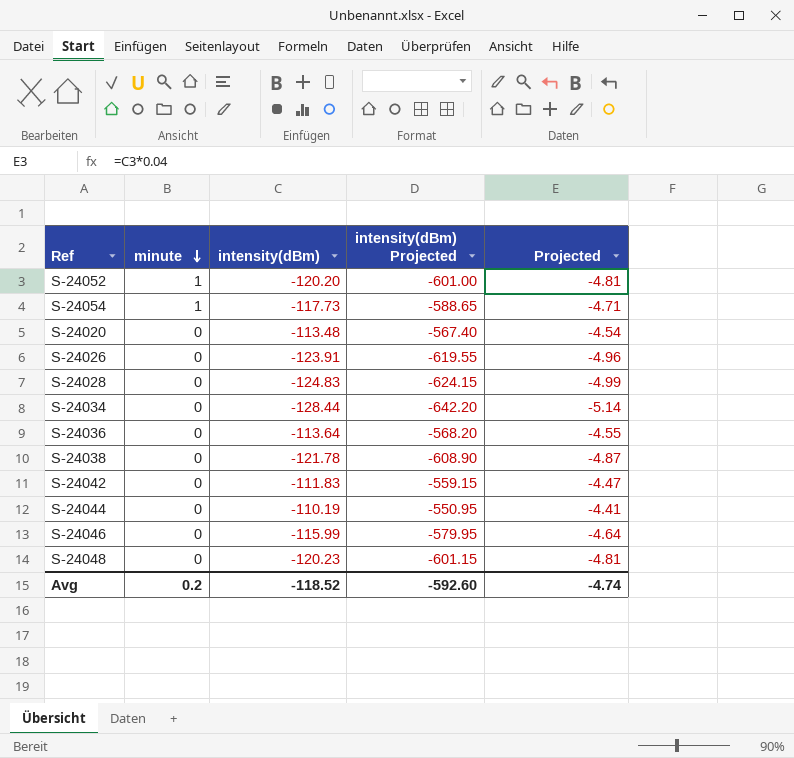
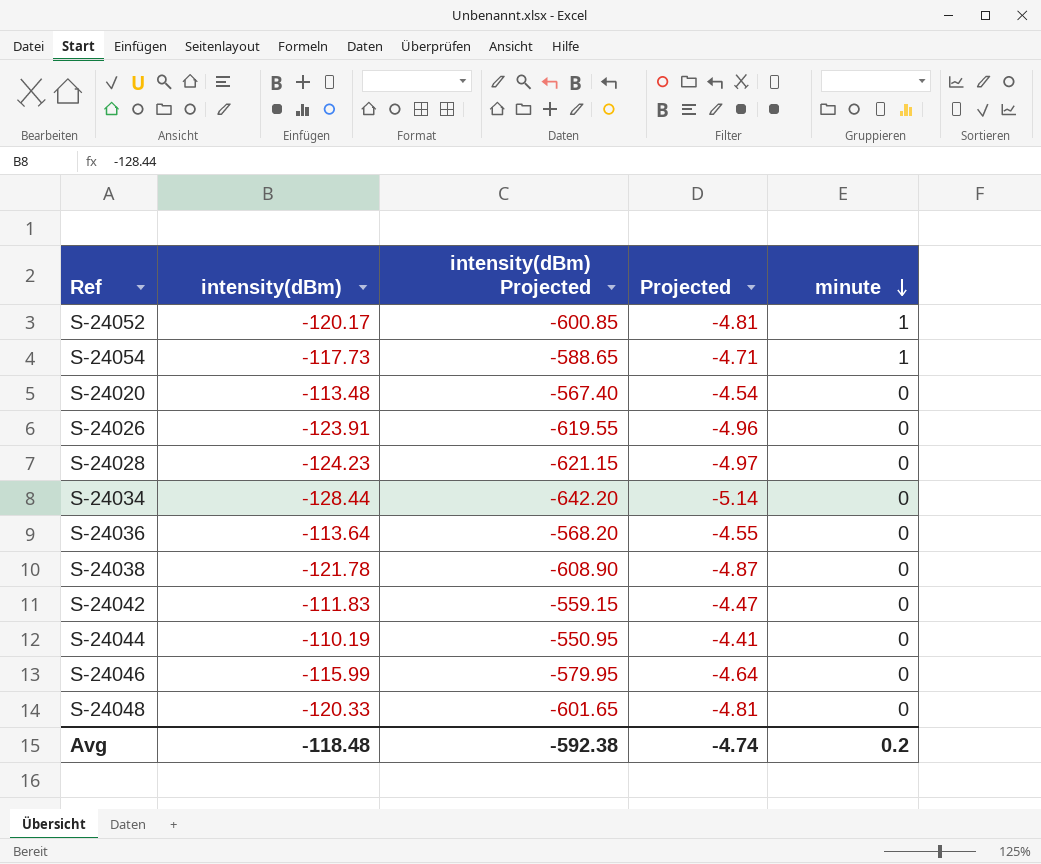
column minute | position: 2 -> 5
S-24052 | intensity(dBm): -120.20 -> -120.17
S-24052 | intensity(dBm) Projected: -601.00 -> -600.85
S-24028 | intensity(dBm): -124.83 -> -124.23
S-24028 | intensity(dBm) Projected: -624.15 -> -621.15
S-24028 | Projected: -4.99 -> -4.97
S-24048 | intensity(dBm): -120.23 -> -120.33
S-24048 | intensity(dBm) Projected: -601.15 -> -601.65
Avg | intensity(dBm): -118.52 -> -118.48
Avg | intensity(dBm) Projected: -592.60 -> -592.38

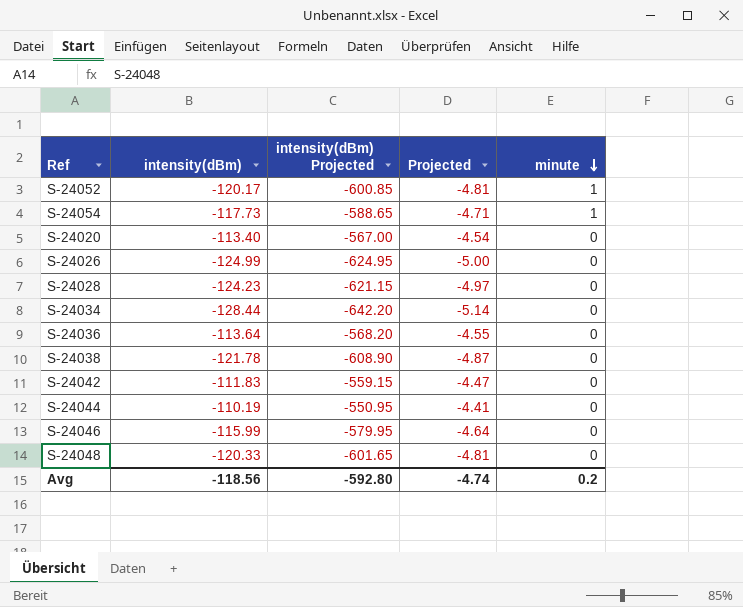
S-24020 | intensity(dBm): -113.48 -> -113.40
S-24020 | intensity(dBm) Projected: -567.40 -> -567.00
S-24026 | intensity(dBm): -123.91 -> -124.99
S-24026 | intensity(dBm) Projected: -619.55 -> -624.95
S-24026 | Projected: -4.96 -> -5.00
Avg | intensity(dBm): -118.48 -> -118.56
Avg | intensity(dBm) Projected: -592.38 -> -592.80

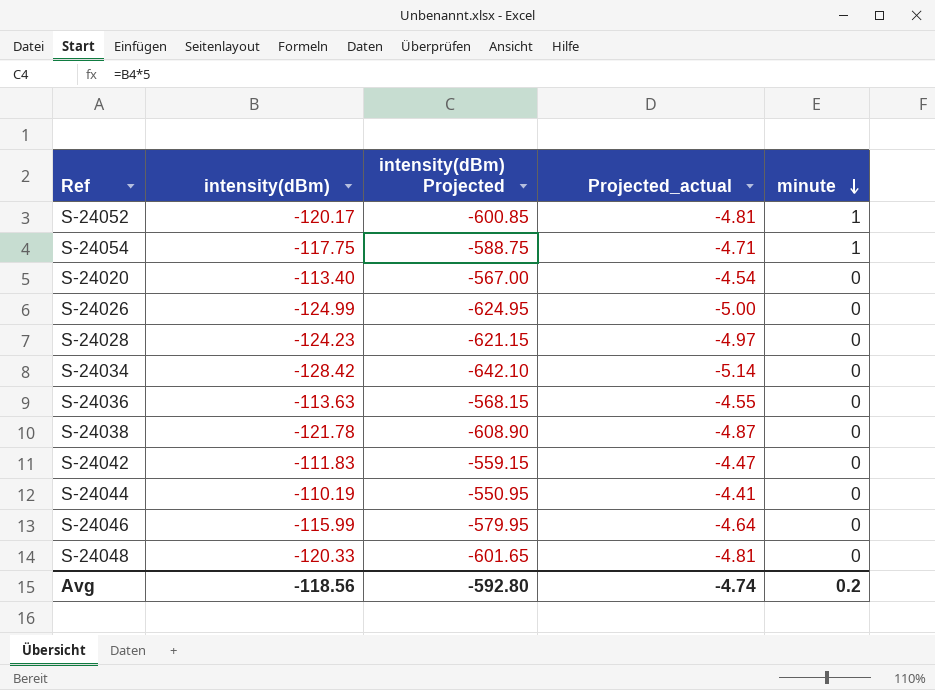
column name: Projected -> Projected_actual
S-24054 | intensity(dBm): -117.73 -> -117.75
S-24054 | intensity(dBm) Projected: -588.65 -> -588.75
S-24034 | intensity(dBm): -128.44 -> -128.42
S-24034 | intensity(dBm) Projected: -642.20 -> -642.10
S-24036 | intensity(dBm): -113.64 -> -113.63
S-24036 | intensity(dBm) Projected: -568.20 -> -568.15

